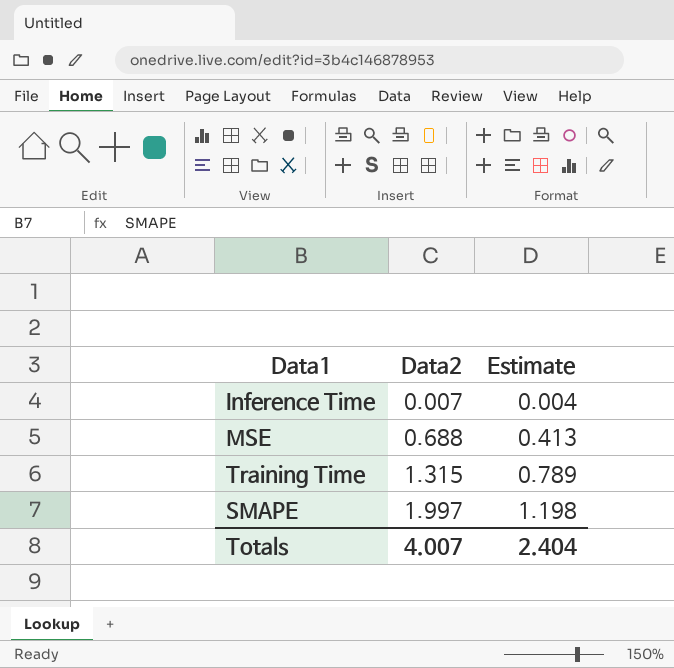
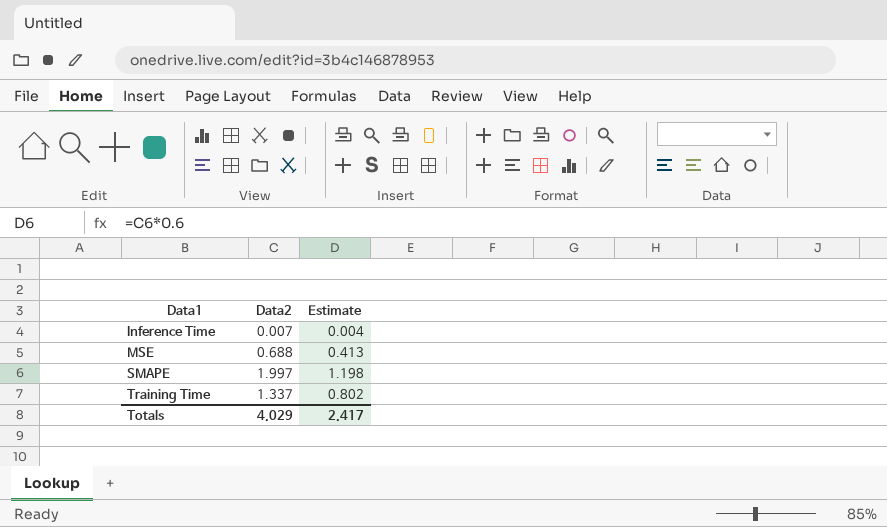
row order: Data2 ascending -> Data1 ascending
Training Time | Data2: 1.315 -> 1.337
Training Time | Estimate: 0.789 -> 0.802
Totals | Data2: 4.007 -> 4.029
Totals | Estimate: 2.404 -> 2.417

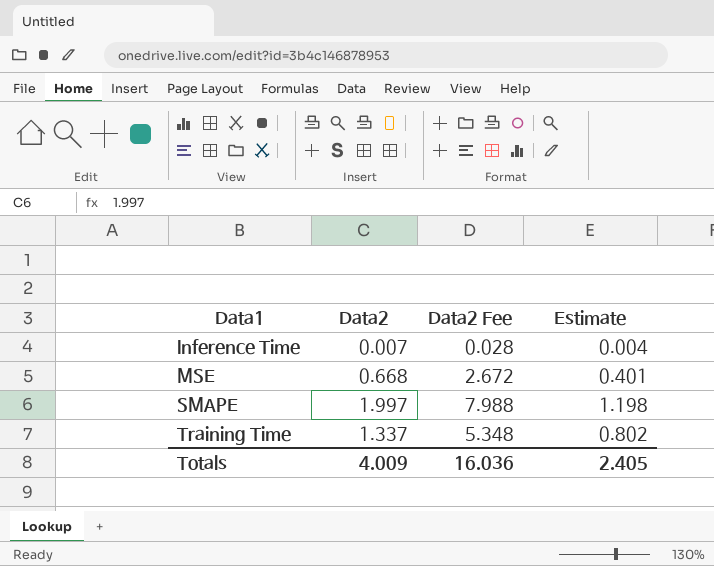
column Data2 Fee | formula: none -> [Data2] * 4
MSE | Data2: 0.688 -> 0.668
MSE | Estimate: 0.413 -> 0.401
Totals | Data2: 4.029 -> 4.009
Totals | Estimate: 2.417 -> 2.405

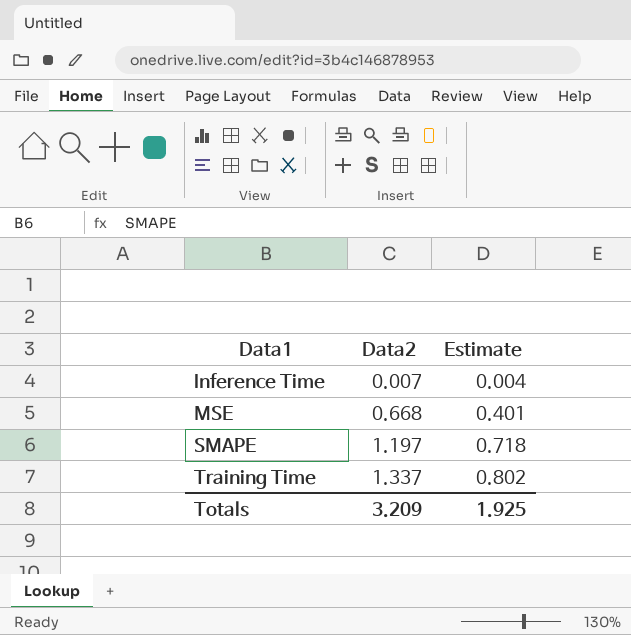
column Data2 Fee | formula: [Data2] * 4 -> none
SMAPE | Data2: 1.997 -> 1.197
SMAPE | Estimate: 1.198 -> 0.718
Totals | Data2: 4.009 -> 3.209
Totals | Estimate: 2.405 -> 1.925

